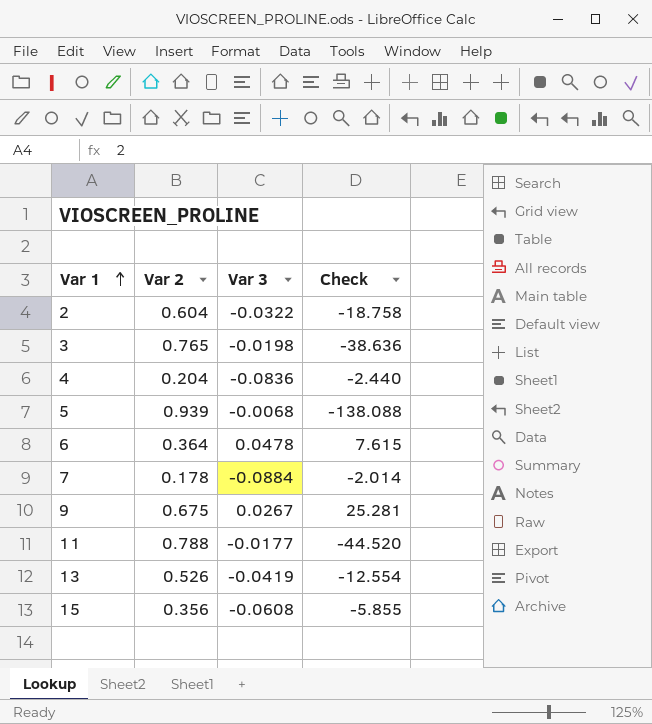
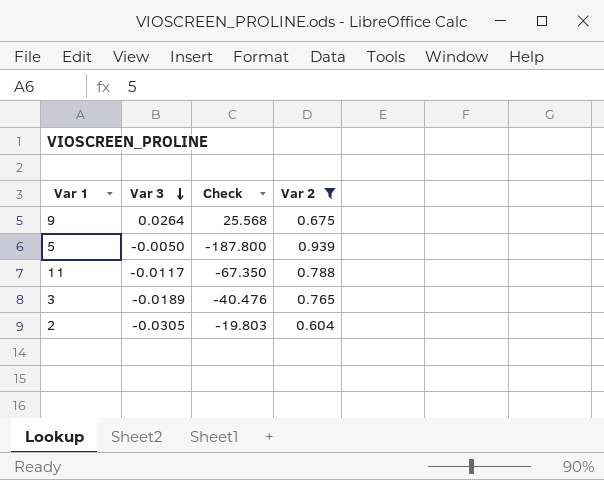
filter: none -> Var 2 >= 0.604
row order: Var 1 ascending -> Var 3 descending
column Var 2 | position: 2 -> 4
9 | Var 3: 0.0267 -> 0.0264
9 | Check: 25.281 -> 25.568
5 | Var 3: -0.0068 -> -0.0050
5 | Check: -138.088 -> -187.800
11 | Var 3: -0.0177 -> -0.0117
11 | Check: -44.520 -> -67.350
3 | Var 3: -0.0198 -> -0.0189
3 | Check: -38.636 -> -40.476
2 | Var 3: -0.0322 -> -0.0305
2 | Check: -18.758 -> -19.803

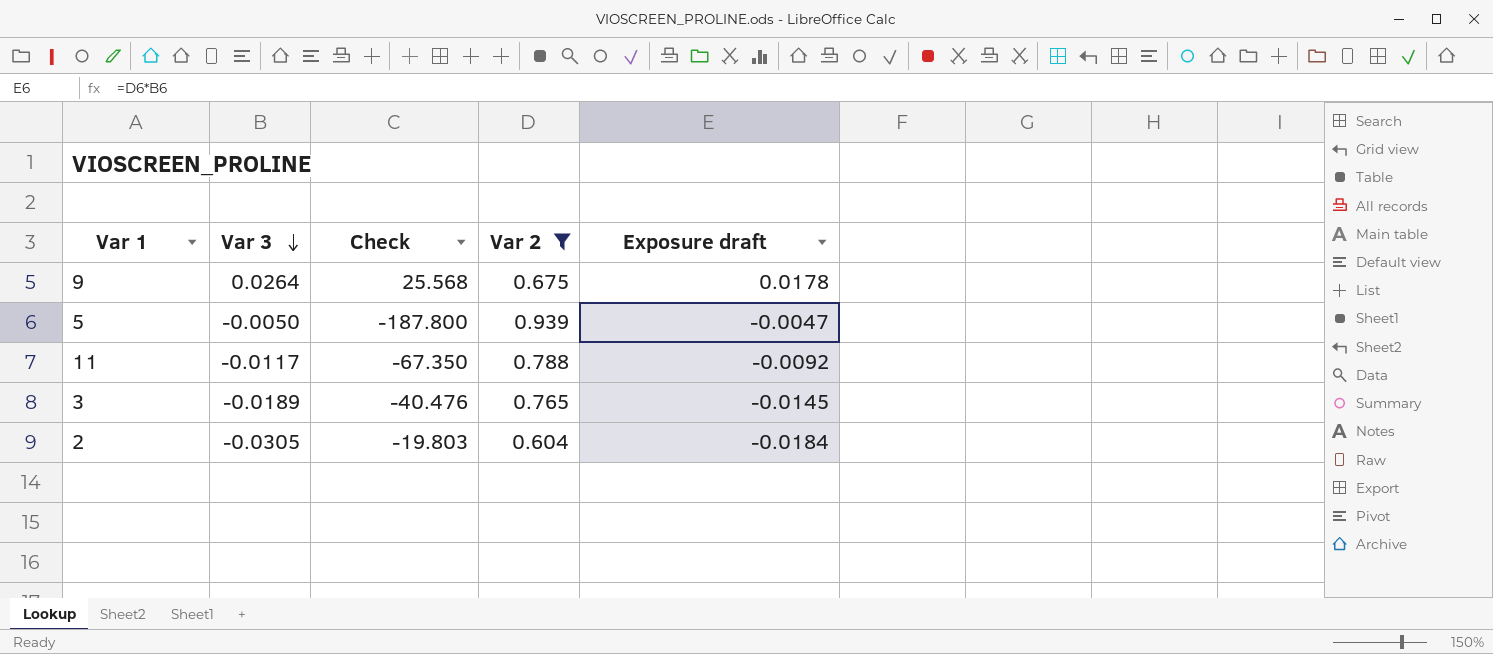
column Exposure draft | formula: none -> [Var 3] * [Var 2]

